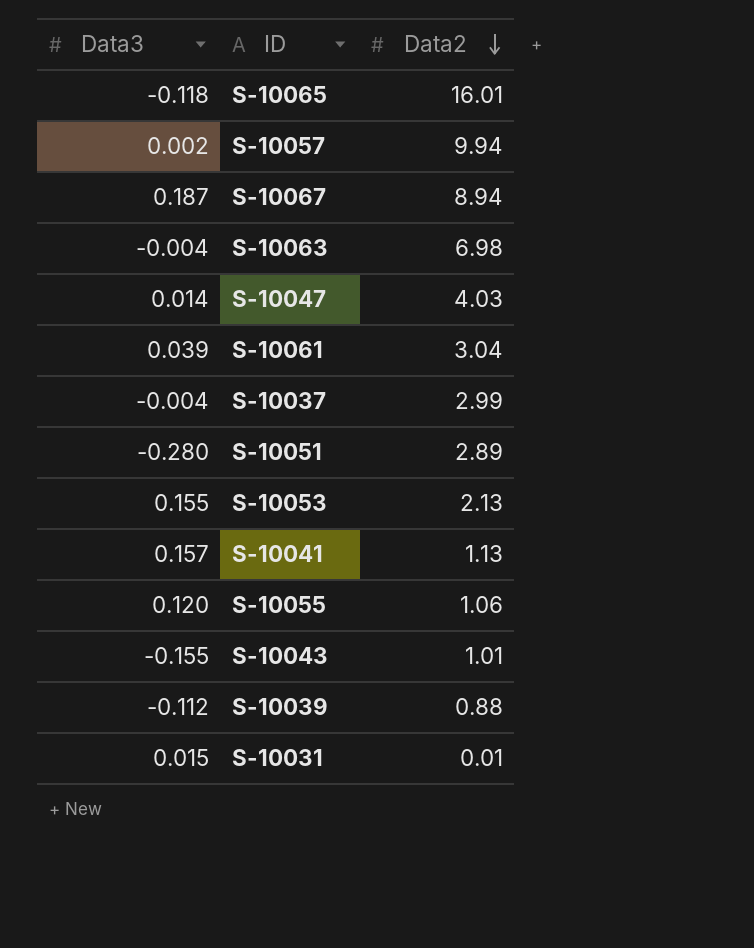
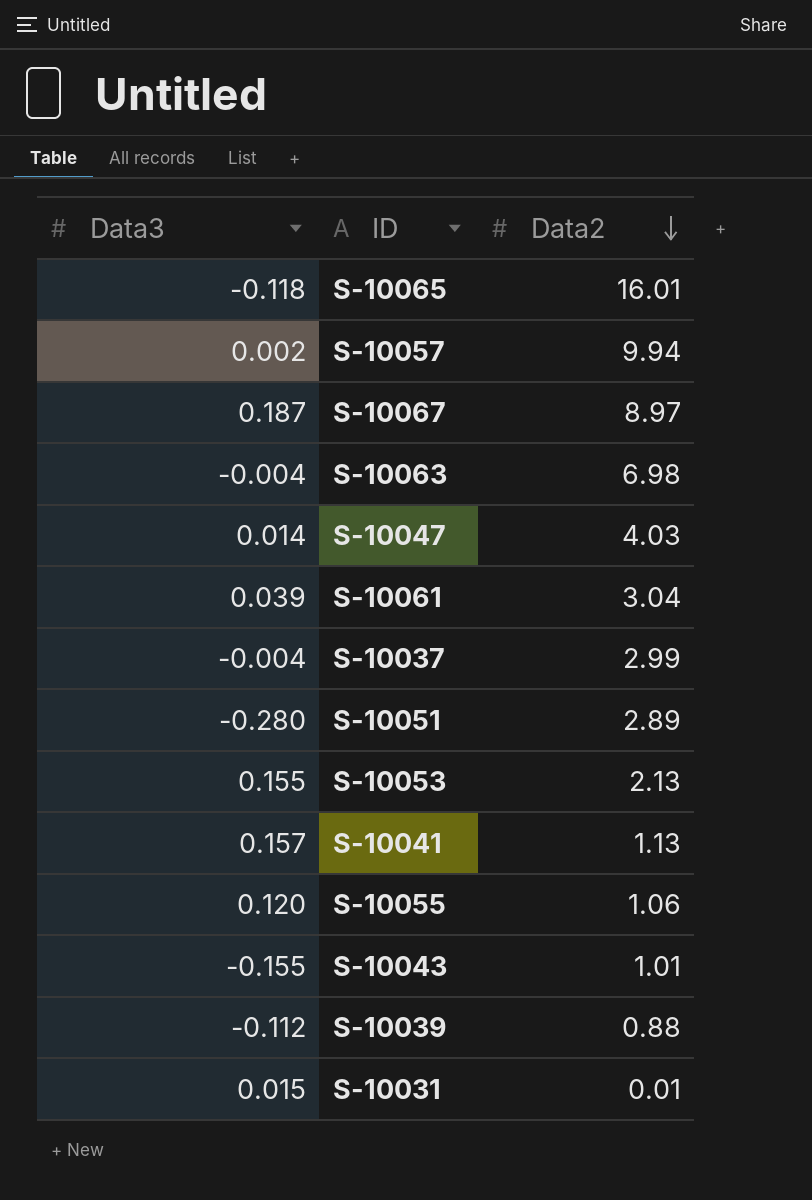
S-10067 | Data2: 8.94 -> 8.97

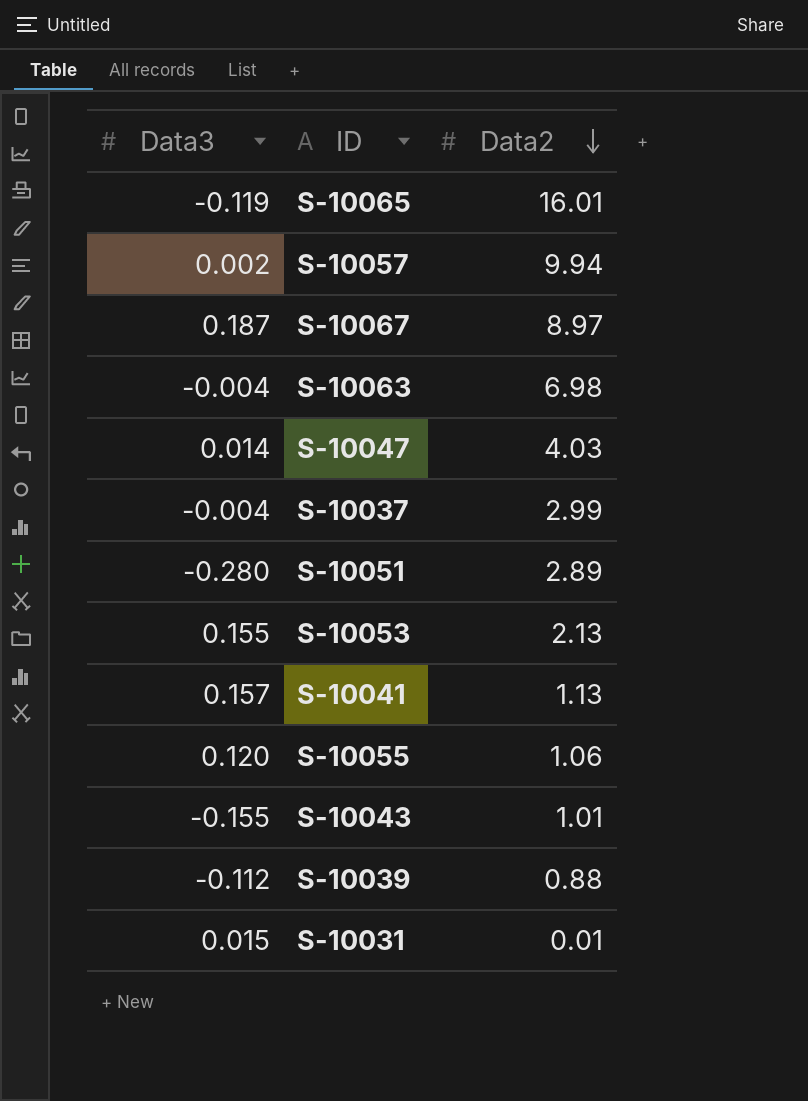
row S-10061: 0.039 | 3.04 -> none
S-10065 | Data3: -0.118 -> -0.119

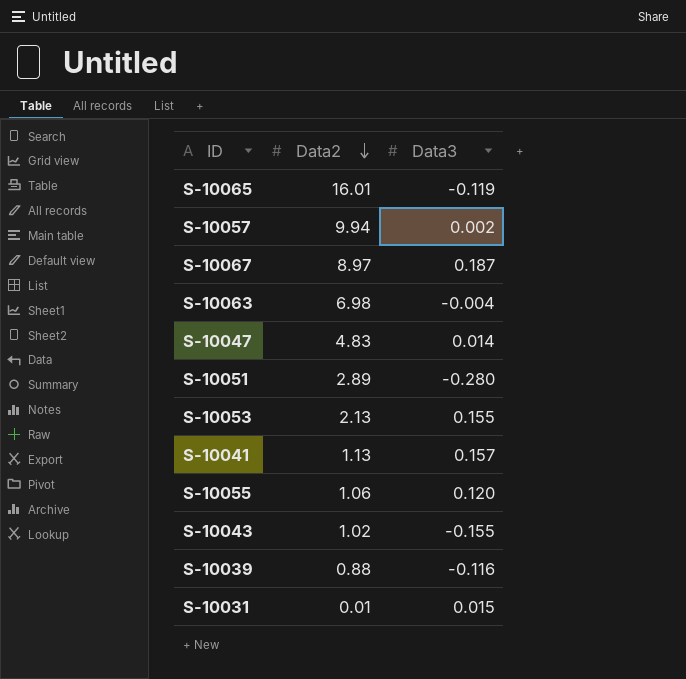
column Data3 | position: 1 -> 3
row S-10037: -0.004 | 2.99 -> none
S-10047 | Data2: 4.03 -> 4.83
S-10043 | Data2: 1.01 -> 1.02
S-10039 | Data3: -0.112 -> -0.116

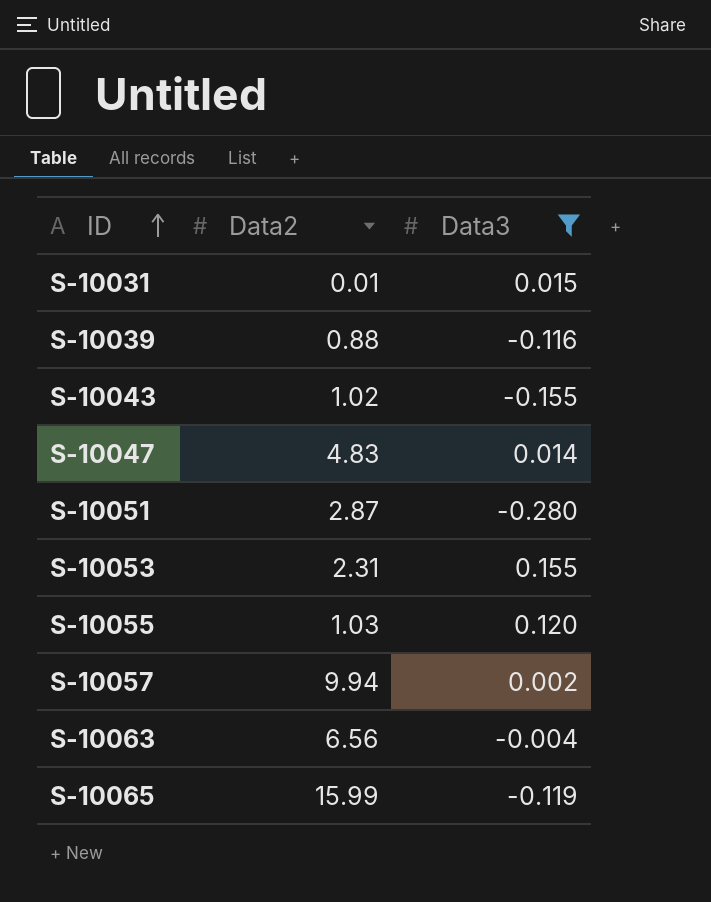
filter: none -> Data3 <= 0.155
row order: Data2 descending -> ID ascending
S-10051 | Data2: 2.89 -> 2.87
S-10053 | Data2: 2.13 -> 2.31
S-10055 | Data2: 1.06 -> 1.03
S-10063 | Data2: 6.98 -> 6.56
S-10065 | Data2: 16.01 -> 15.99

